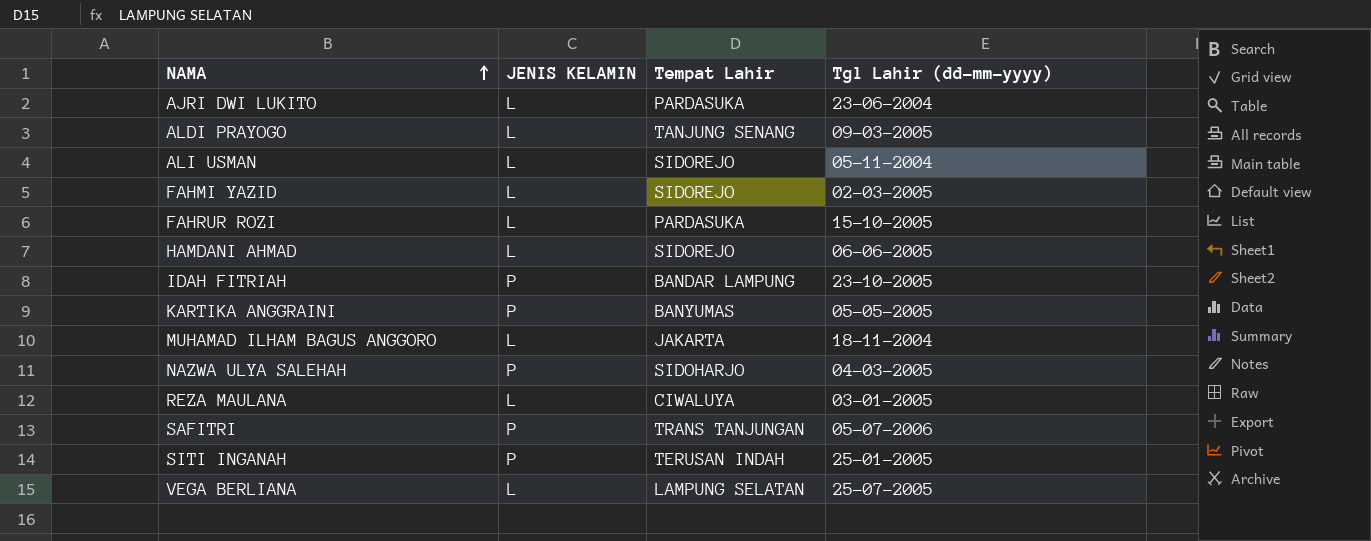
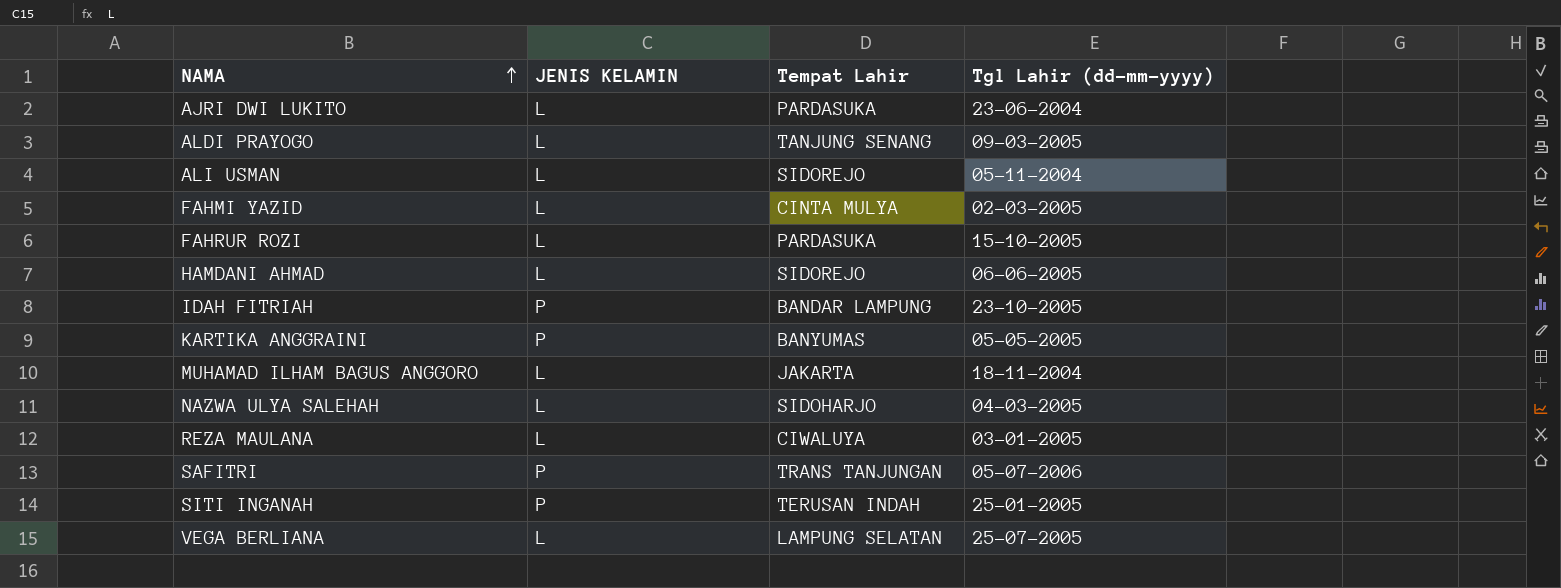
FAHMI YAZID | Tempat Lahir: SIDOREJO -> CINTA MULYA
NAZWA ULYA SALEHAH | JENIS KELAMIN: P -> L

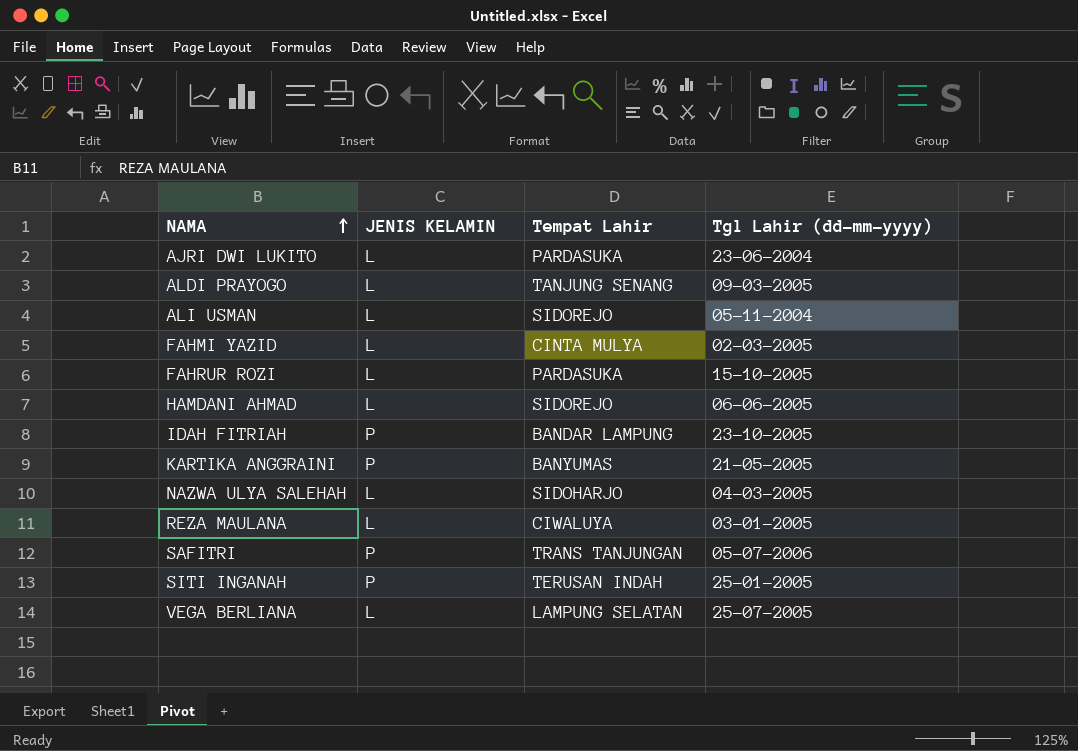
row MUHAMAD ILHAM BAGUS ANGGORO: L | JAKARTA | 18-11-2004 -> none
KARTIKA ANGGRAINI | Tgl Lahir (dd-mm-yyyy): 05-05-2005 -> 21-05-2005

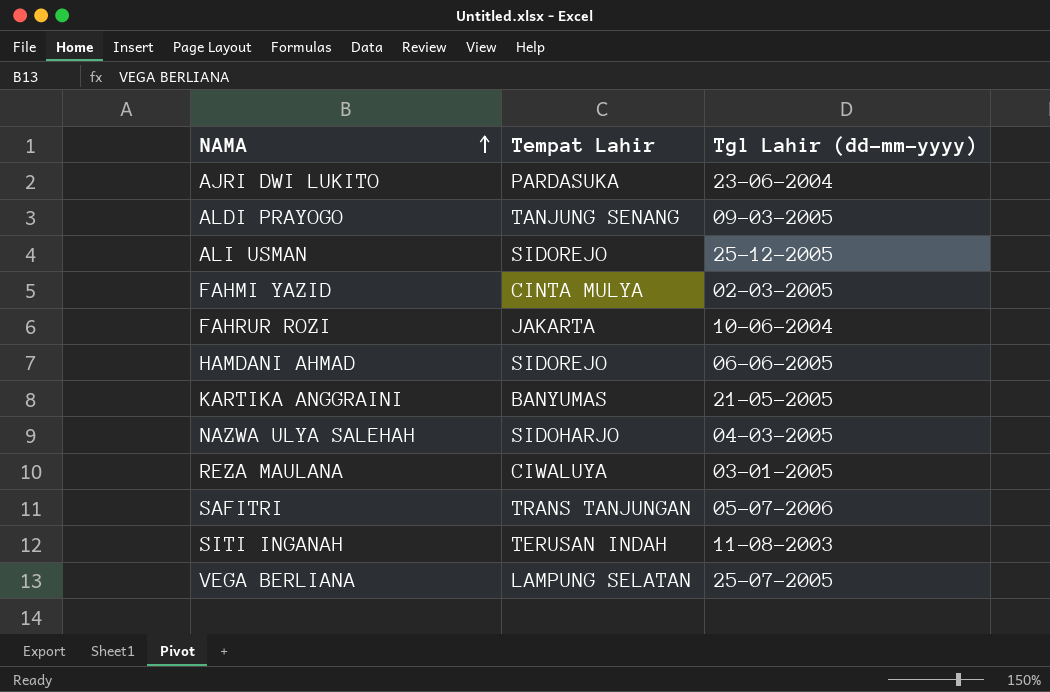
column JENIS KELAMIN | position: 2 -> none
row IDAH FITRIAH: P | BANDAR LAMPUNG | 23-10-2005 -> none
ALI USMAN | Tgl Lahir (dd-mm-yyyy): 05-11-2004 -> 25-12-2005
FAHRUR ROZI | Tempat Lahir: PARDASUKA -> JAKARTA
FAHRUR ROZI | Tgl Lahir (dd-mm-yyyy): 15-10-2005 -> 10-06-2004
SITI INGANAH | Tgl Lahir (dd-mm-yyyy): 25-01-2005 -> 11-08-2003

